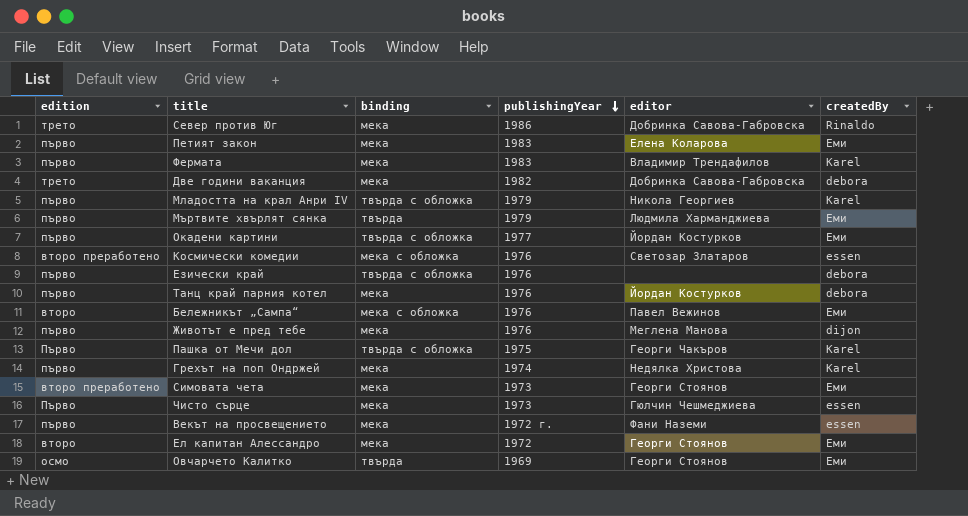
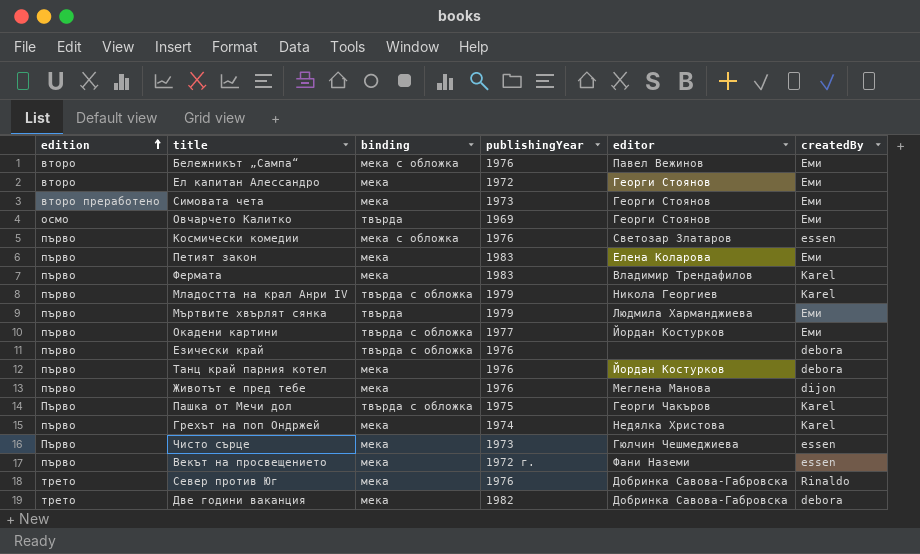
row order: publishingYear descending -> edition ascending
Космически комедии | edition: второ преработено -> първо
Север против Юг | publishingYear: 1986 -> 1976

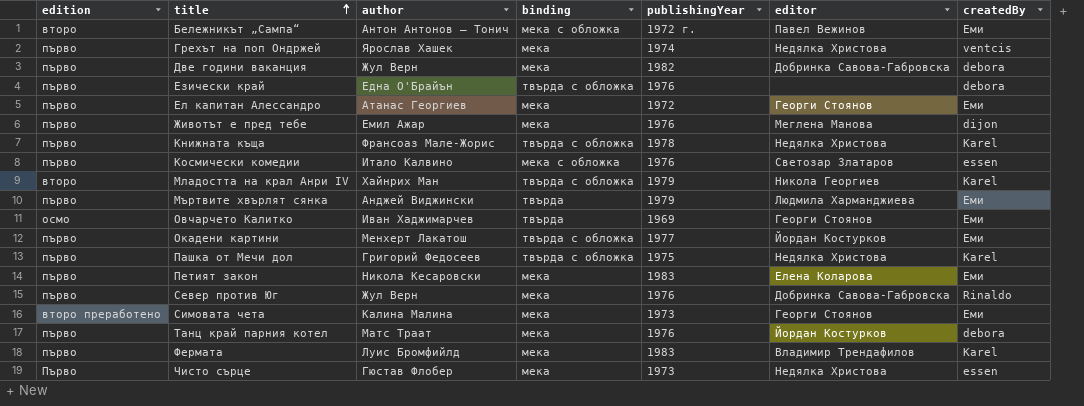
row order: edition ascending -> title ascending
column author | position: none -> 3
row Векът на просвещението: първо | мека | 1972 г. | Фани Наземи | essen -> none
Бележникът „Сампа“ | publishingYear: 1976 -> 1972 г.
Грехът на поп Ондржей | createdBy: Karel -> ventcis
Две години ваканция | edition: трето -> първо
Ел капитан Алессандро | edition: второ -> първо
row Книжната къща: none -> първо | Франсоаз Мале-Жорис | твърда с обложка | 1978 | Недялка Христова | Karel
Младостта на крал Анри ІV | edition: първо -> второ
Пашка от Мечи дол | edition: Първо -> първо
Пашка от Мечи дол | editor: Георги Чакъров -> Недялка Христова
Север против Юг | edition: трето -> първо
Чисто сърце | editor: Гюлчин Чешмеджиева -> Недялка Христова

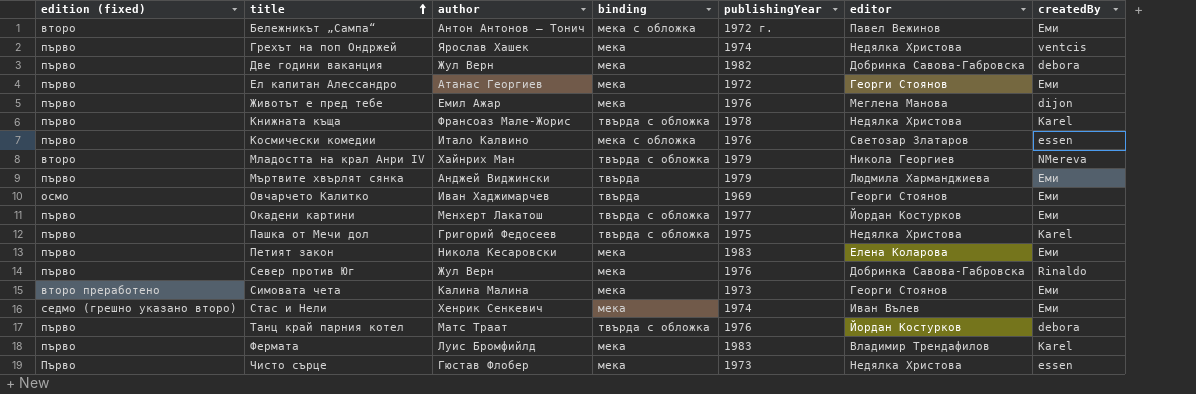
column name: edition -> edition (fixed)
row Езически край: първо | Една О'Брайън | твърда с обложка | 1976 | none | debora -> none
Младостта на крал Анри ІV | createdBy: Karel -> NMereva
row Стас и Нели: none -> седмо (грешно указано второ) | Хенрик Сенкевич | мека | 1974 | Иван Вълев | Еми
Танц край парния котел | binding: мека -> твърда с обложка

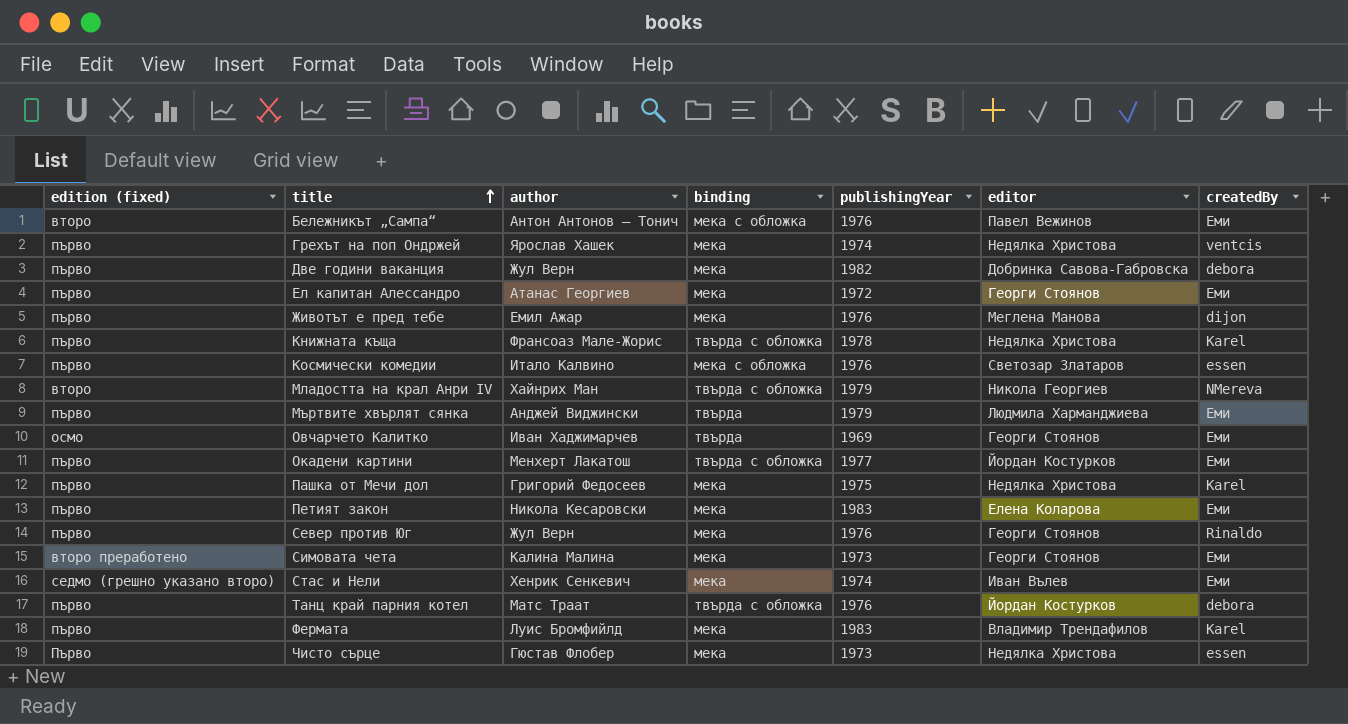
Бележникът „Сампа“ | publishingYear: 1972 г. -> 1976
Пашка от Мечи дол | binding: твърда с обложка -> мека
Север против Юг | editor: Добринка Савова-Габровска -> Георги Стоянов

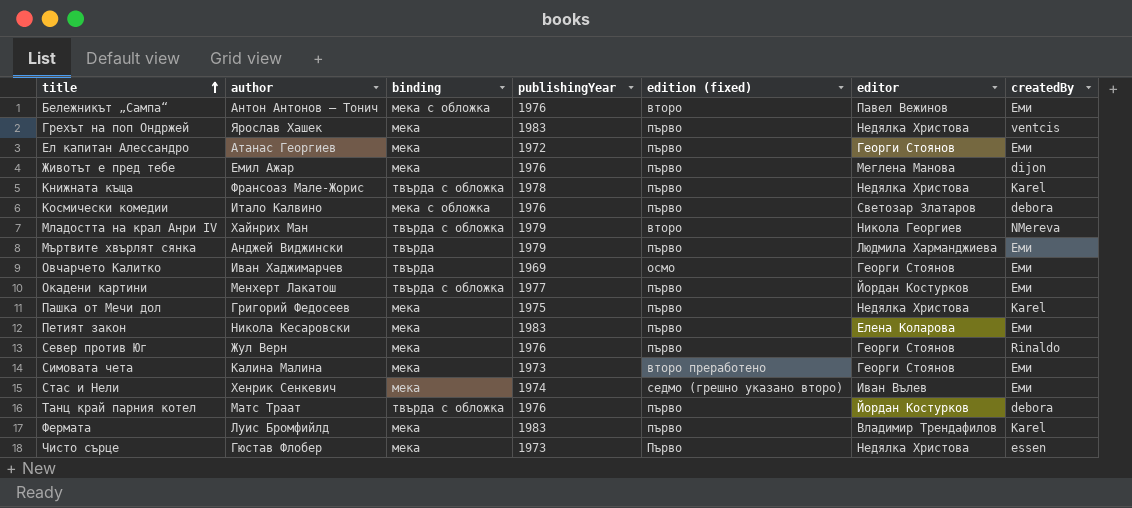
column edition (fixed) | position: 1 -> 5
row Две години ваканция: първо | Жул Верн | мека | 1982 | Добринка Савова-Габровска | debora -> none
Грехът на поп Ондржей | publishingYear: 1974 -> 1983
Космически комедии | createdBy: essen -> debora

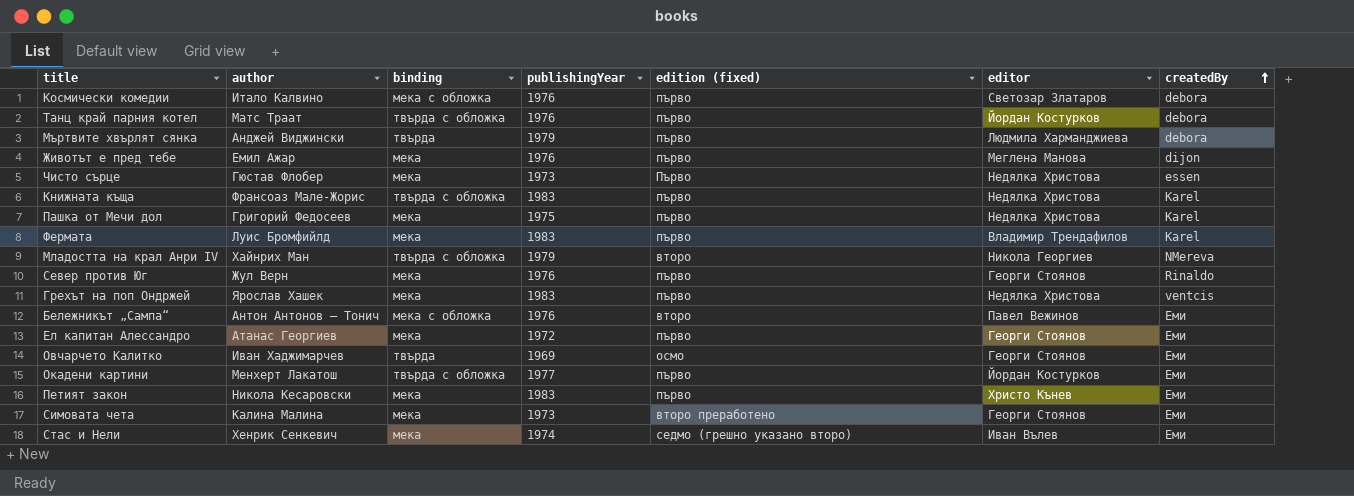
row order: title ascending -> createdBy ascending
Мъртвите хвърлят сянка | createdBy: Еми -> debora
Книжната къща | publishingYear: 1978 -> 1983
Петият закон | editor: Елена Коларова -> Христо Кънев

